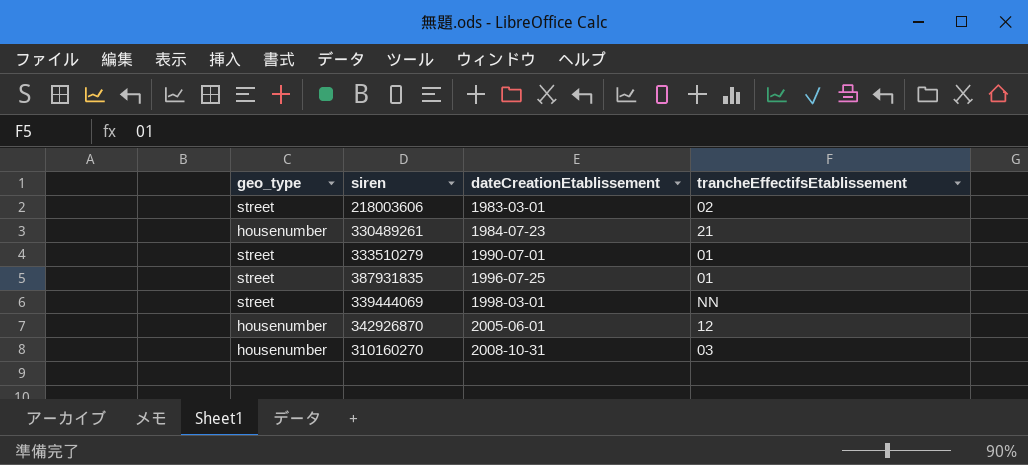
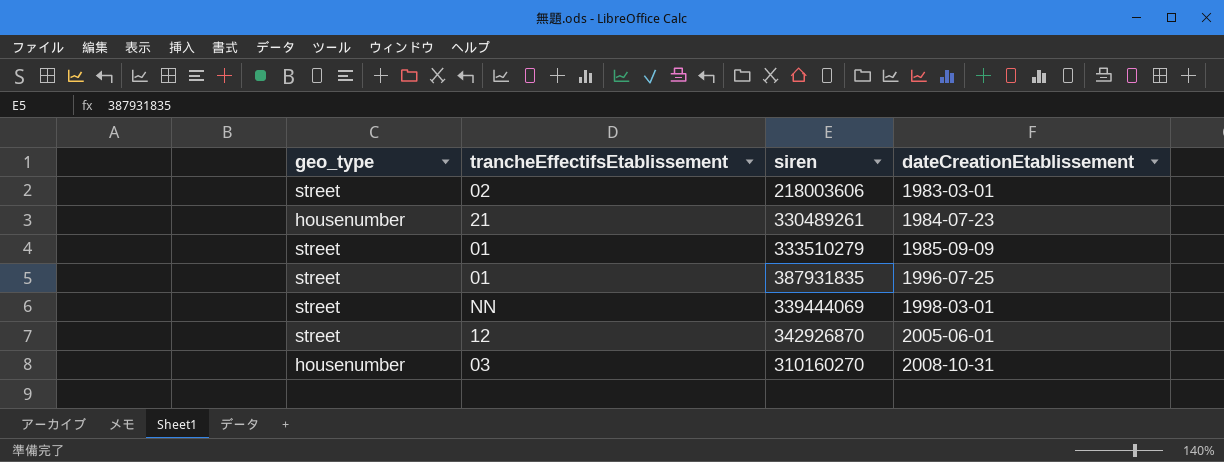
column trancheEffectifsEtablissement | position: 4 -> 2
333510279 | dateCreationEtablissement: 1990-07-01 -> 1985-09-09
342926870 | geo_type: housenumber -> street

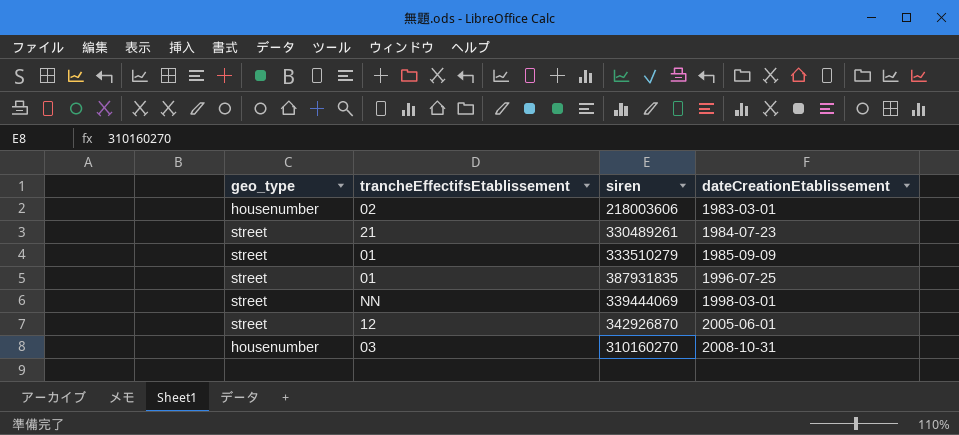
218003606 | geo_type: street -> housenumber
330489261 | geo_type: housenumber -> street

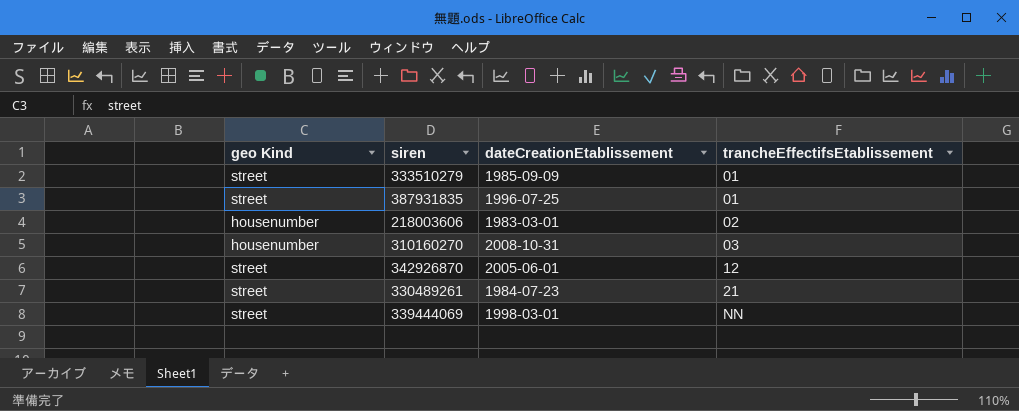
row order: dateCreationEtablissement ascending -> trancheEffectifsEtablissement ascending
column name: geo_type -> geo Kind
column trancheEffectifsEtablissement | position: 2 -> 4

